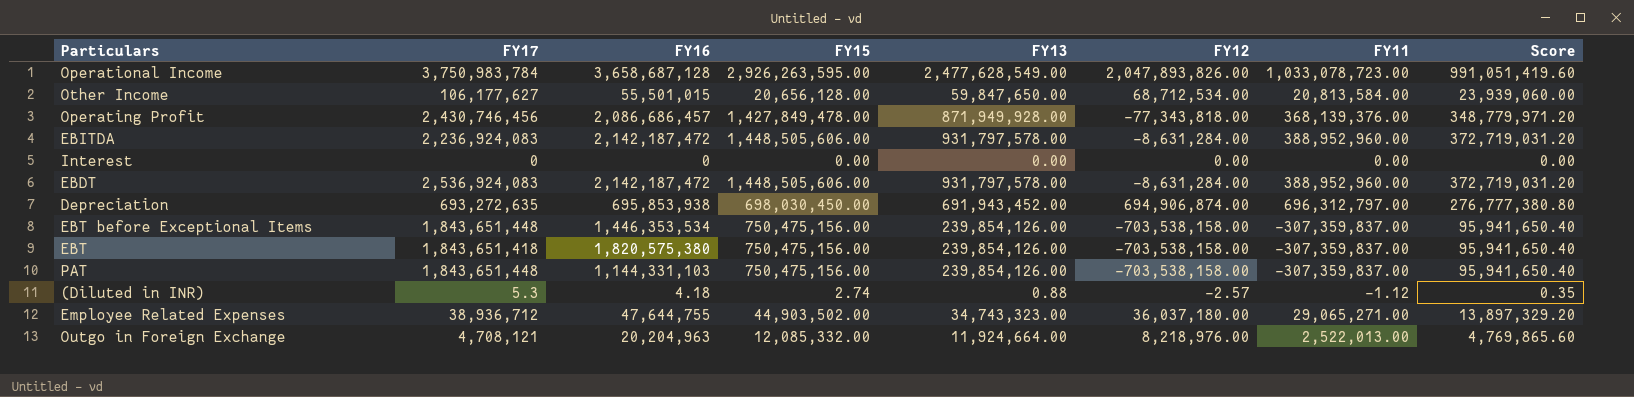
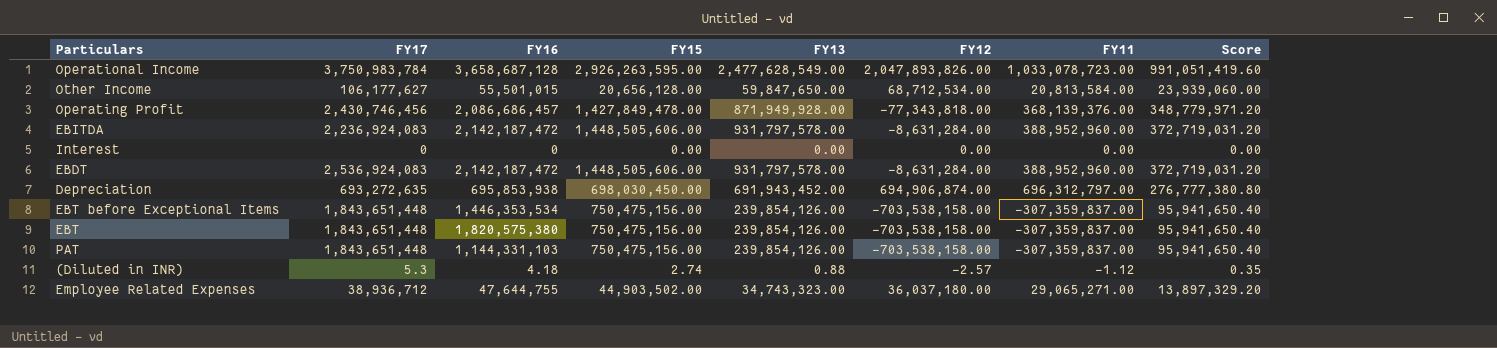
row Outgo in Foreign Exchange: 4,708,121 | 20,204,963 | 12,085,332.00 | 11,924,664.00 | 8,218,976.00 | 2,522,013.00 | 4,769,865.60 -> none
EBT | FY17: 1,843,651,418 -> 1,843,651,448

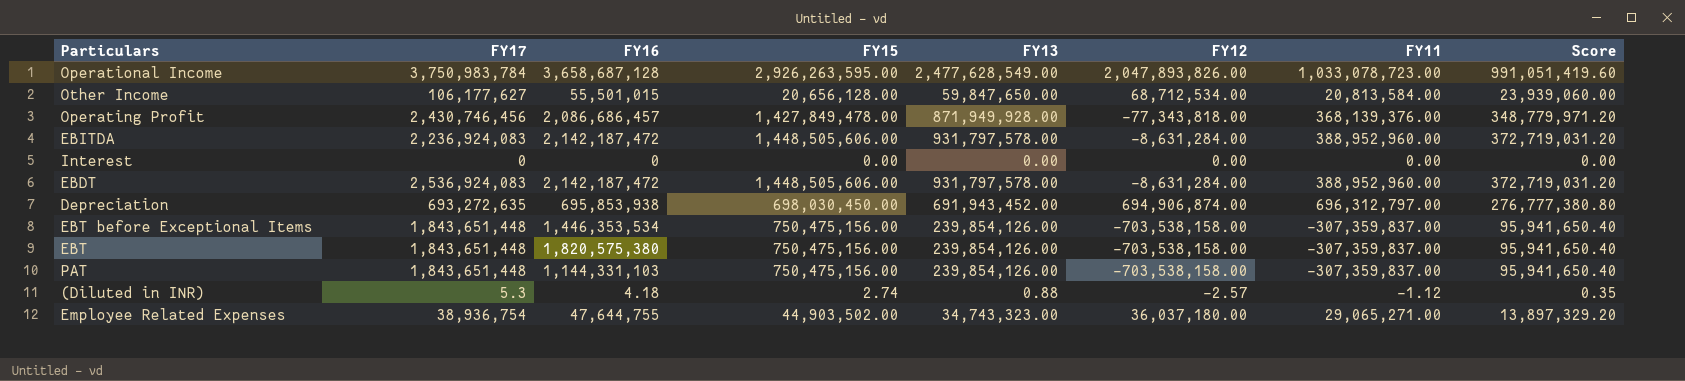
Employee Related Expenses | FY17: 38,936,712 -> 38,936,754

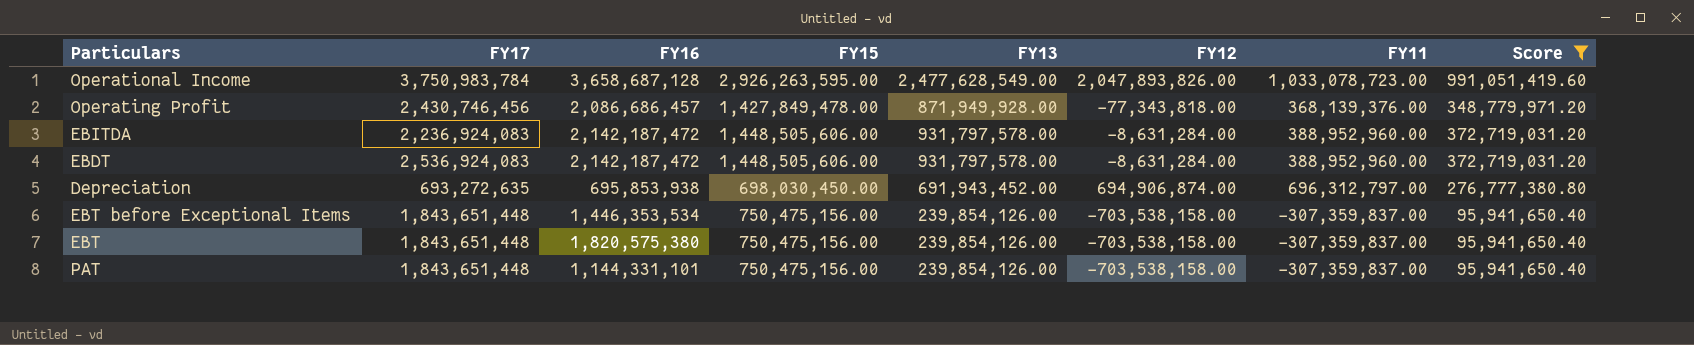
filter: none -> Score >= 95,941,650.40
PAT | FY16: 1,144,331,103 -> 1,144,331,101

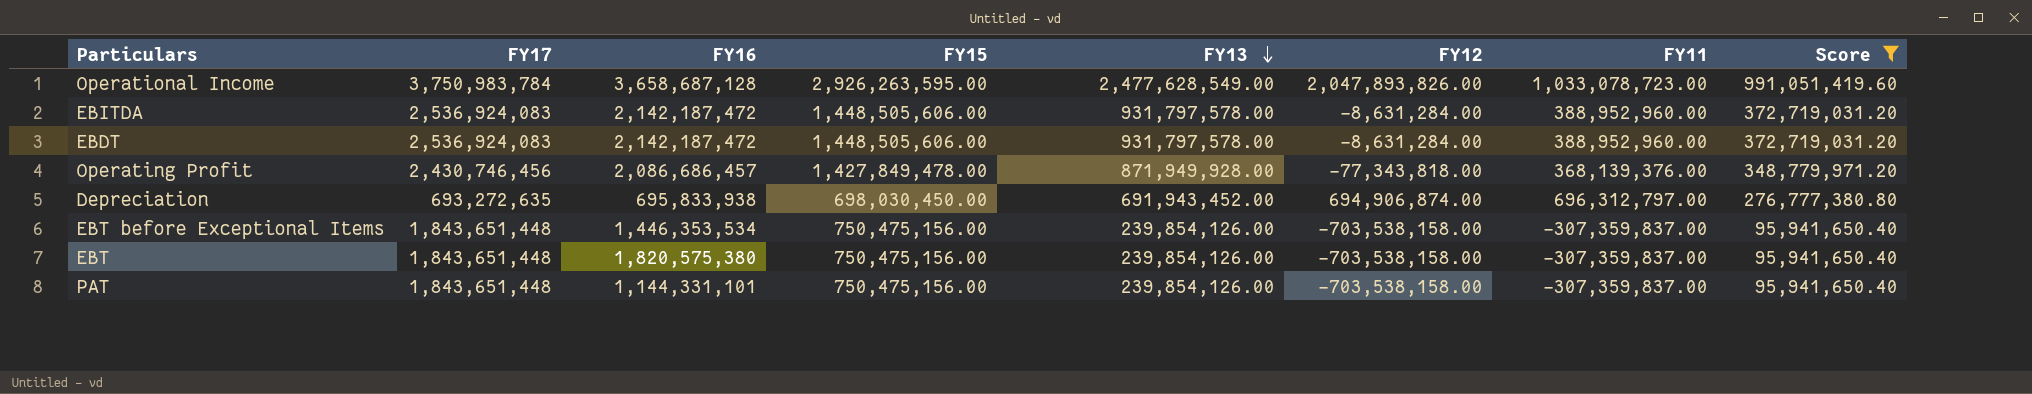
row order: none -> FY13 descending
EBITDA | FY17: 2,236,924,083 -> 2,536,924,083
Depreciation | FY16: 695,853,938 -> 695,833,938

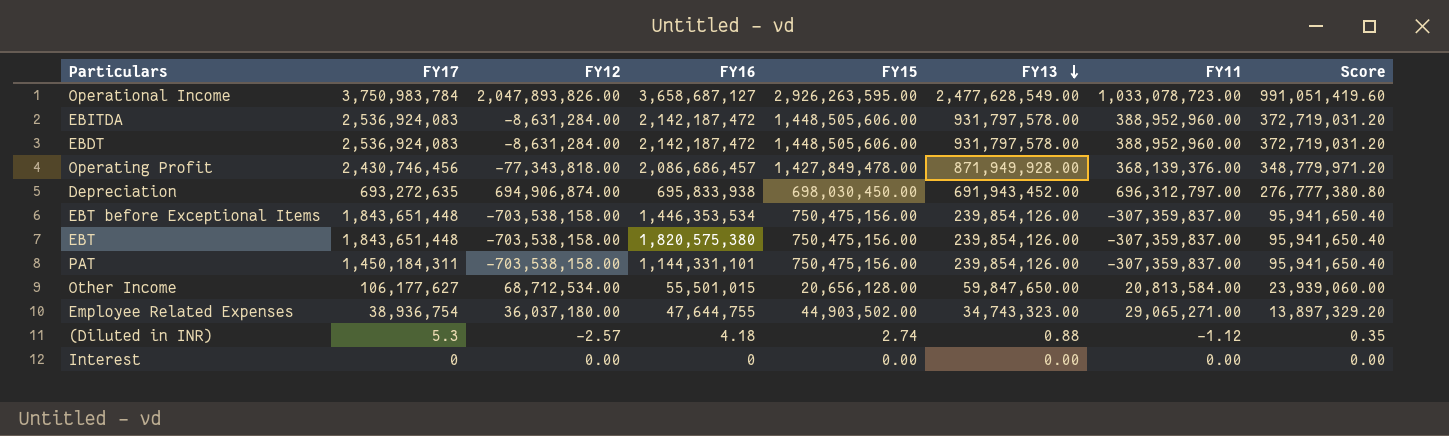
filter: Score >= 95,941,650.40 -> none
column FY12 | position: 6 -> 3
Operational Income | FY16: 3,658,687,128 -> 3,658,687,127
PAT | FY17: 1,843,651,448 -> 1,450,184,311

